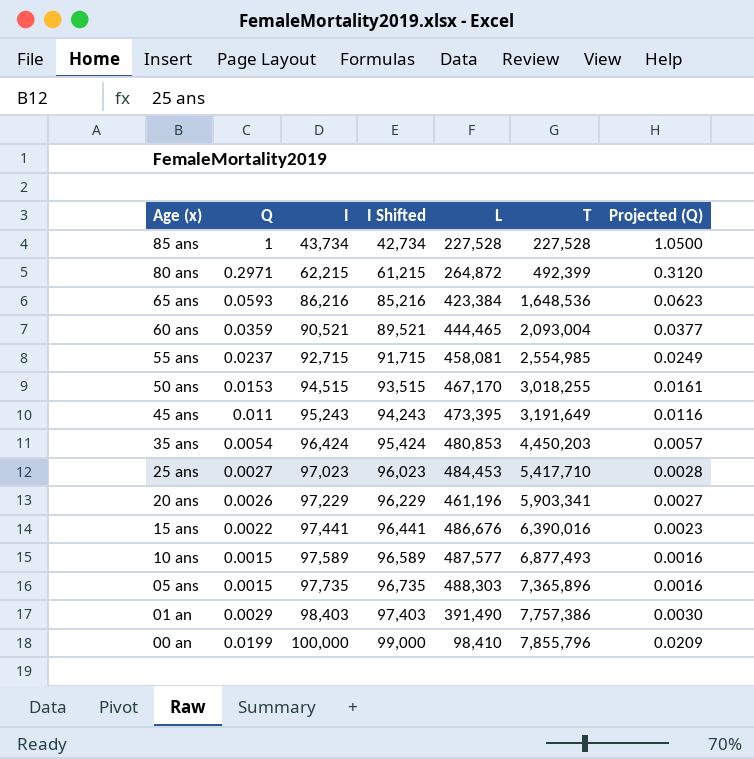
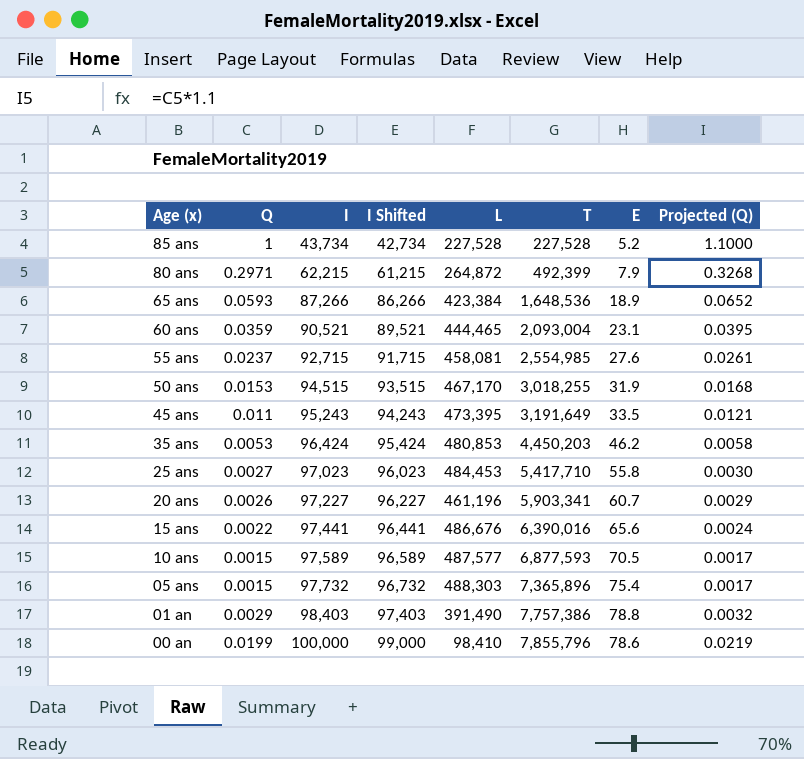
column E | formula: none -> [T] / [I]
column Projected (Q) | formula: [Q] * 1.05 -> [Q] * 1.1
65 ans | I: 86,216 -> 87,266
65 ans | I Shifted: 85,216 -> 86,266
35 ans | Q: 0.0054 -> 0.0053
20 ans | I: 97,229 -> 97,227
20 ans | I Shifted: 96,229 -> 96,227
10 ans | T: 6,877,493 -> 6,877,593
05 ans | I: 97,735 -> 97,732
05 ans | I Shifted: 96,735 -> 96,732

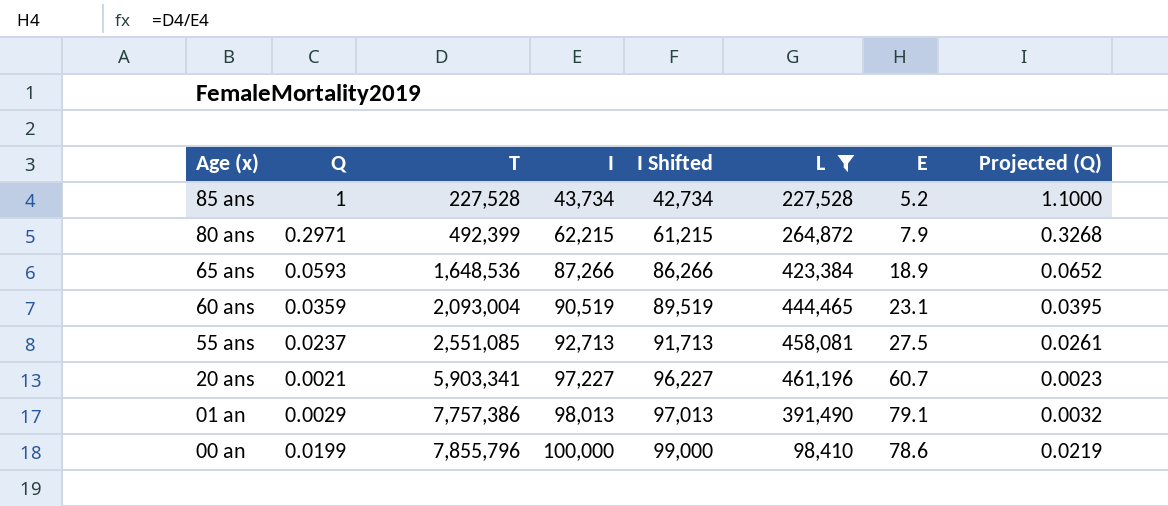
filter: none -> L <= 461,196
column T | position: 6 -> 3
60 ans | I: 90,521 -> 90,519
60 ans | I Shifted: 89,521 -> 89,519
55 ans | T: 2,554,985 -> 2,551,085
55 ans | I: 92,715 -> 92,713
55 ans | I Shifted: 91,715 -> 91,713
55 ans | E: 27.6 -> 27.5
20 ans | Q: 0.0026 -> 0.0021
20 ans | Projected (Q): 0.0029 -> 0.0023
01 an | I: 98,403 -> 98,013
01 an | I Shifted: 97,403 -> 97,013
01 an | E: 78.8 -> 79.1

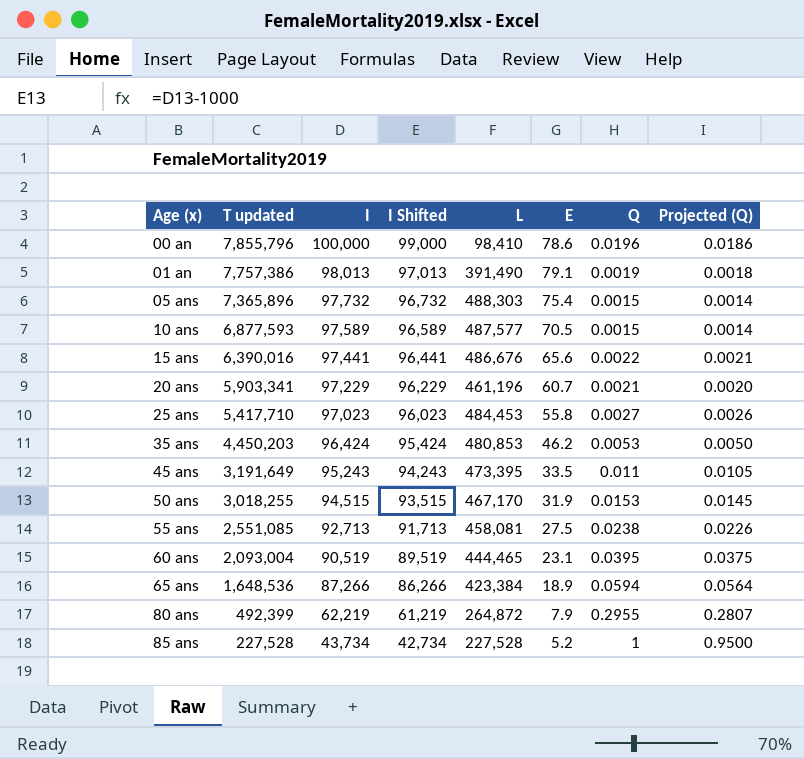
filter: L <= 461,196 -> none
row order: Age (x) descending -> Age (x) ascending
column name: T -> T updated
column Q | position: 2 -> 7
column Projected (Q) | formula: [Q] * 1.1 -> [Q] * 0.95
00 an | Q: 0.0199 -> 0.0196
01 an | Q: 0.0029 -> 0.0019
20 ans | I: 97,227 -> 97,229
20 ans | I Shifted: 96,227 -> 96,229
55 ans | Q: 0.0237 -> 0.0238
60 ans | Q: 0.0359 -> 0.0395
65 ans | Q: 0.0593 -> 0.0594
80 ans | I: 62,215 -> 62,219
80 ans | I Shifted: 61,215 -> 61,219
80 ans | Q: 0.2971 -> 0.2955

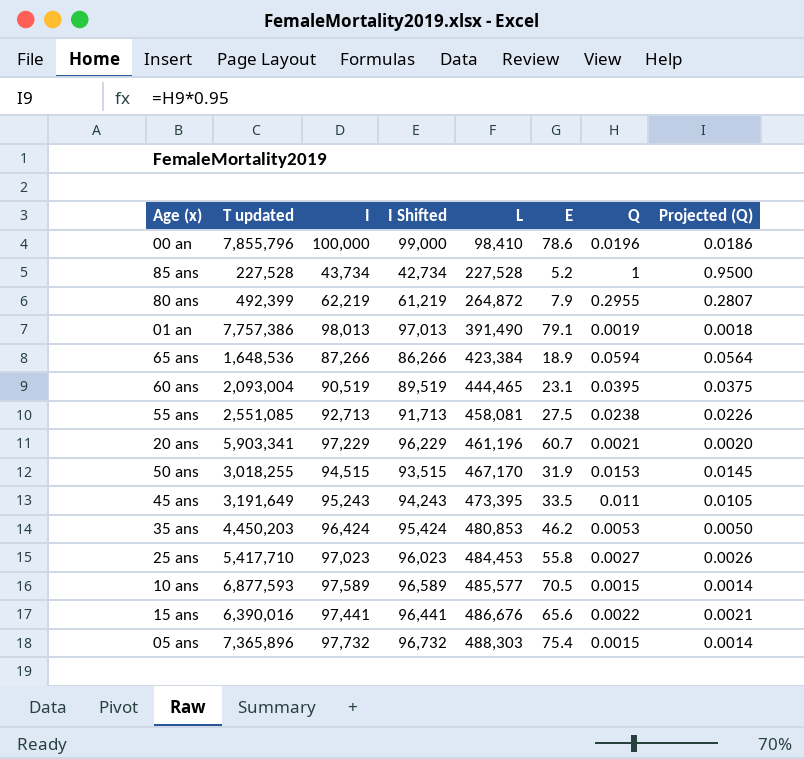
row order: Age (x) ascending -> L ascending
10 ans | L: 487,577 -> 485,577

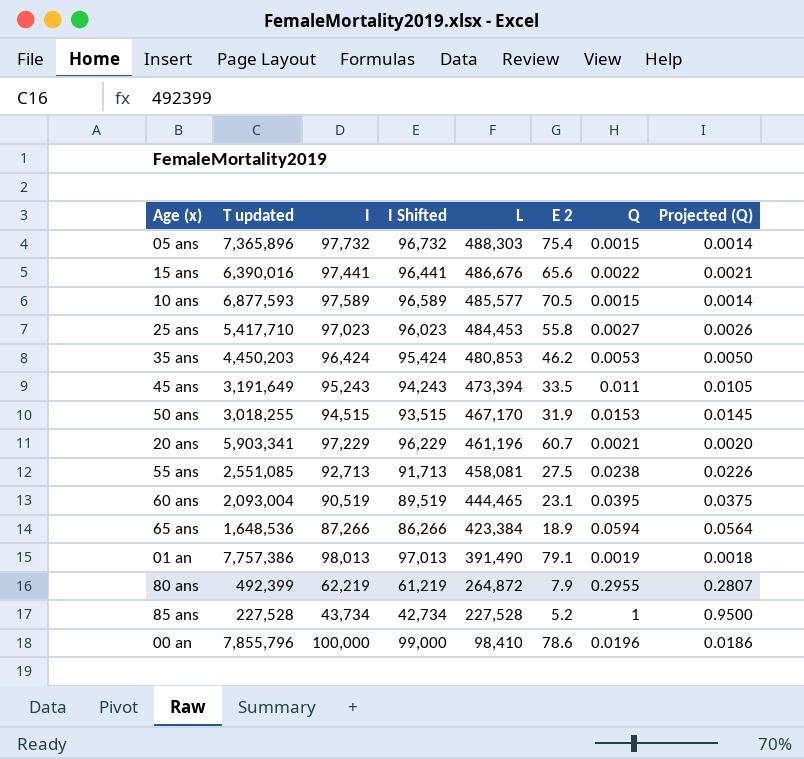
row order: L ascending -> L descending
column name: E -> E 2
45 ans | L: 473,395 -> 473,394

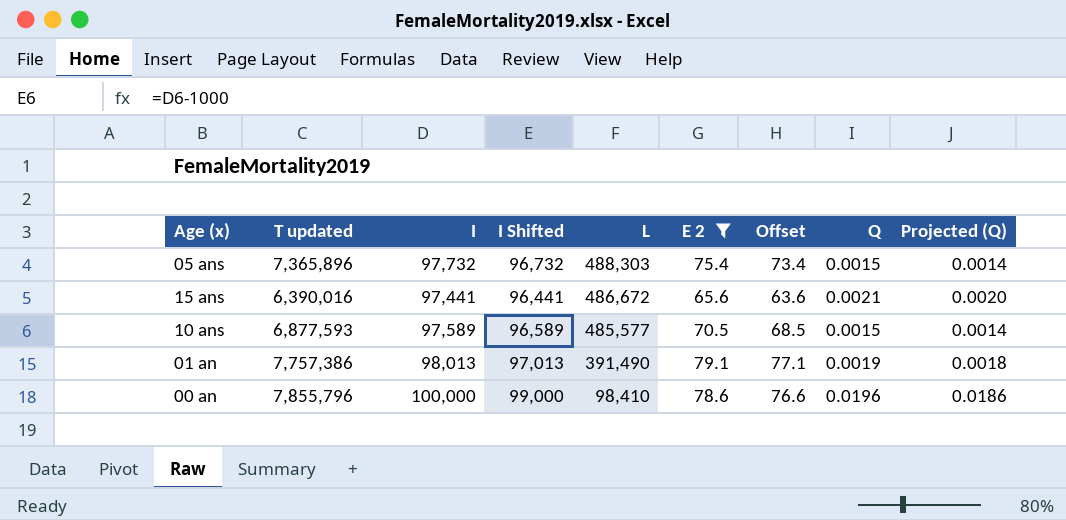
filter: none -> E 2 >= 65.6
column Offset | formula: none -> [E 2] - 2
15 ans | L: 486,676 -> 486,672
15 ans | Q: 0.0022 -> 0.0021
15 ans | Projected (Q): 0.0021 -> 0.0020

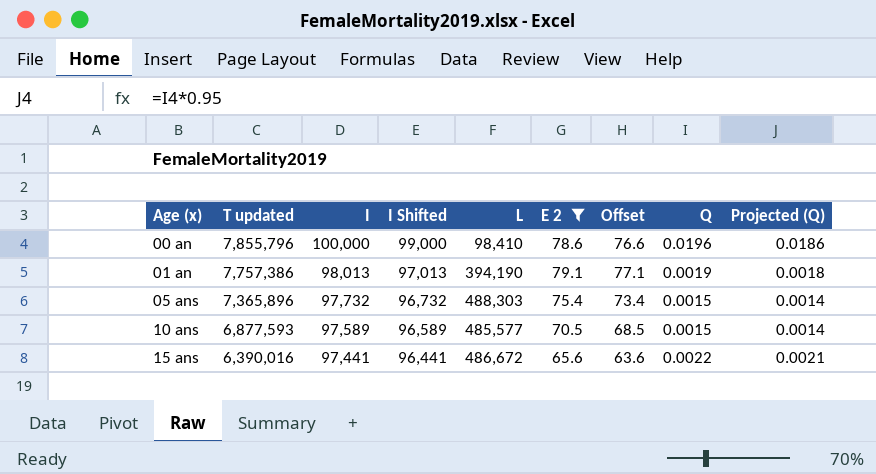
row order: L descending -> Age (x) ascending
01 an | L: 391,490 -> 394,190
15 ans | Q: 0.0021 -> 0.0022
15 ans | Projected (Q): 0.0020 -> 0.0021

